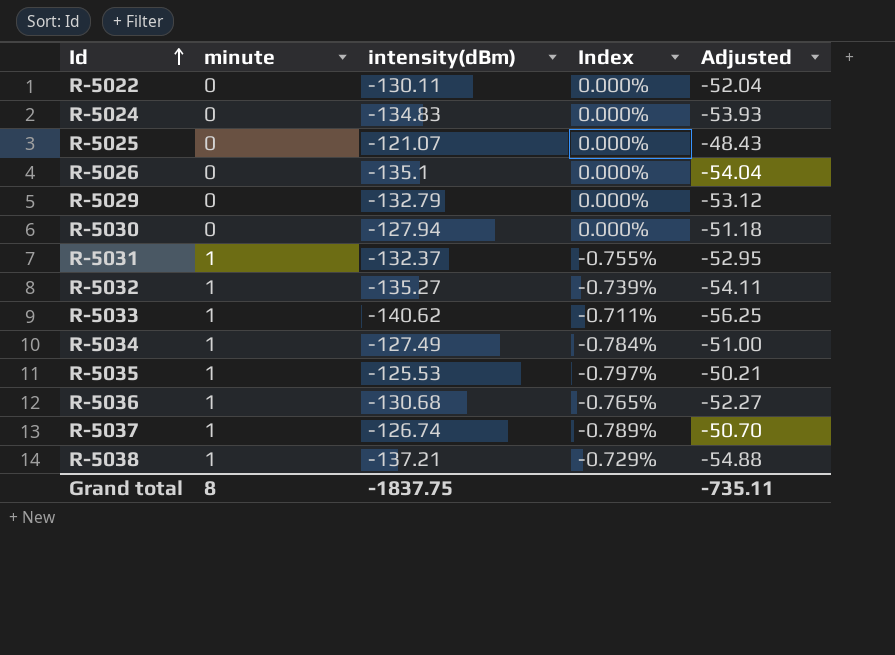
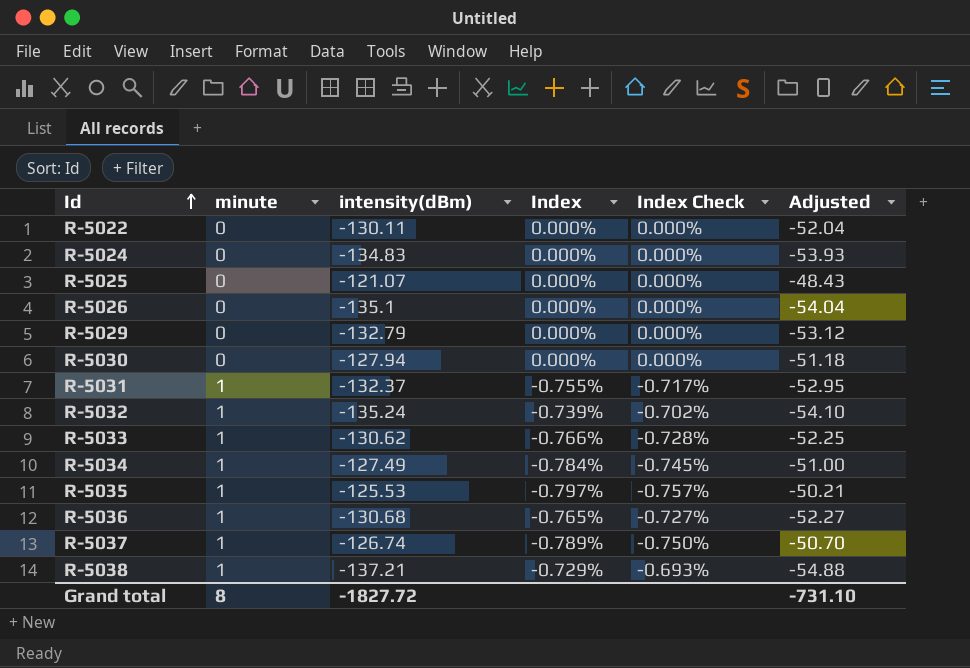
column Index Check | formula: none -> [Index] * 0.95
R-5032 | intensity(dBm): -135.27 -> -135.24
R-5032 | Adjusted: -54.11 -> -54.10
R-5033 | intensity(dBm): -140.62 -> -130.62
R-5033 | Index: -0.711% -> -0.766%
R-5033 | Adjusted: -56.25 -> -52.25
Grand total | intensity(dBm): -1837.75 -> -1827.72
Grand total | Adjusted: -735.11 -> -731.10

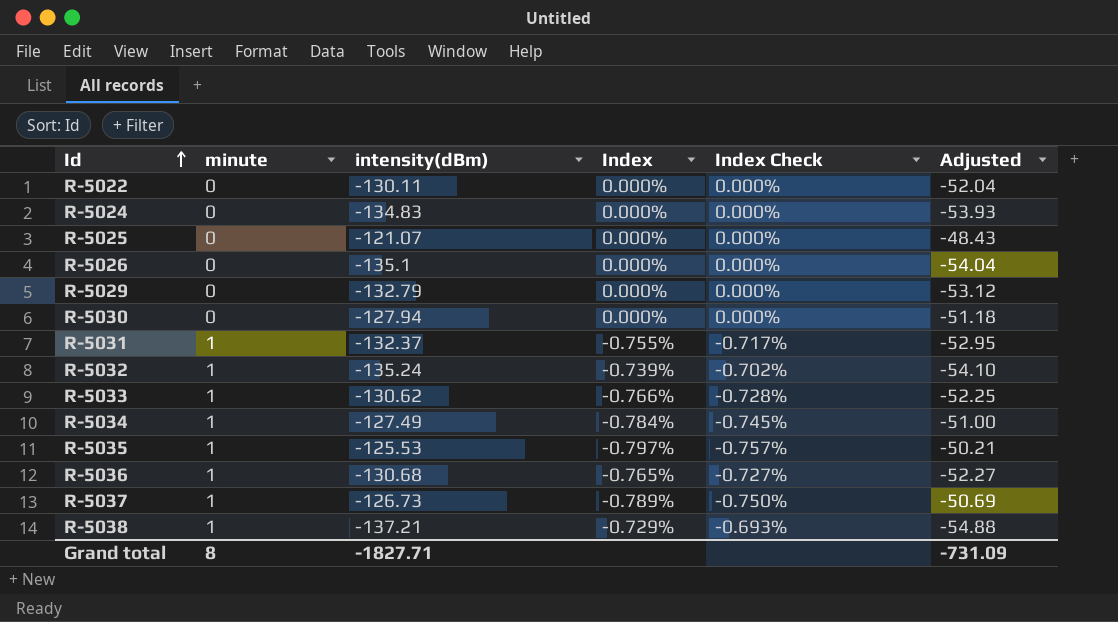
R-5037 | intensity(dBm): -126.74 -> -126.73
R-5037 | Adjusted: -50.70 -> -50.69
Grand total | intensity(dBm): -1827.72 -> -1827.71
Grand total | Adjusted: -731.10 -> -731.09

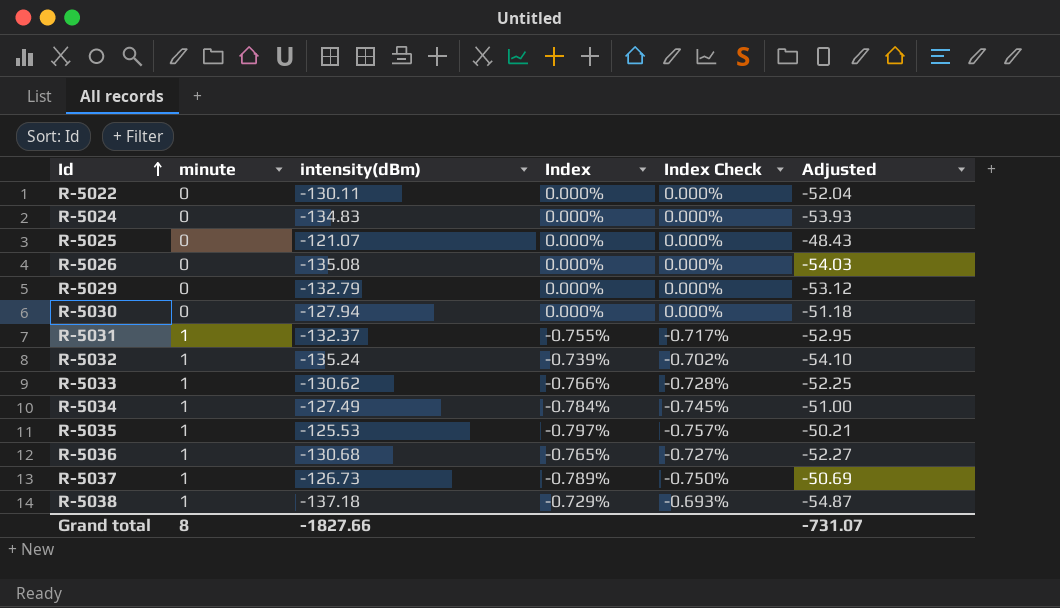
R-5026 | intensity(dBm): -135.1 -> -135.08
R-5026 | Adjusted: -54.04 -> -54.03
R-5038 | intensity(dBm): -137.21 -> -137.18
R-5038 | Adjusted: -54.88 -> -54.87
Grand total | intensity(dBm): -1827.71 -> -1827.66
Grand total | Adjusted: -731.09 -> -731.07

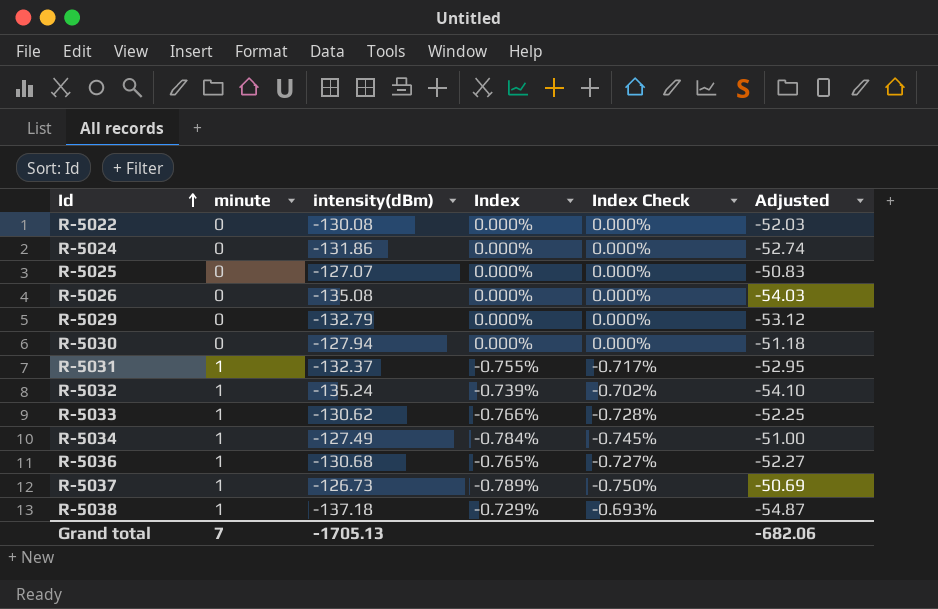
row R-5035: 1 | -125.53 | -0.797% | -0.757% | -50.21 -> none
R-5022 | intensity(dBm): -130.11 -> -130.08
R-5022 | Adjusted: -52.04 -> -52.03
R-5024 | intensity(dBm): -134.83 -> -131.86
R-5024 | Adjusted: -53.93 -> -52.74
R-5025 | intensity(dBm): -121.07 -> -127.07
R-5025 | Adjusted: -48.43 -> -50.83
Grand total | minute: 8 -> 7
Grand total | intensity(dBm): -1827.66 -> -1705.13
Grand total | Adjusted: -731.07 -> -682.06

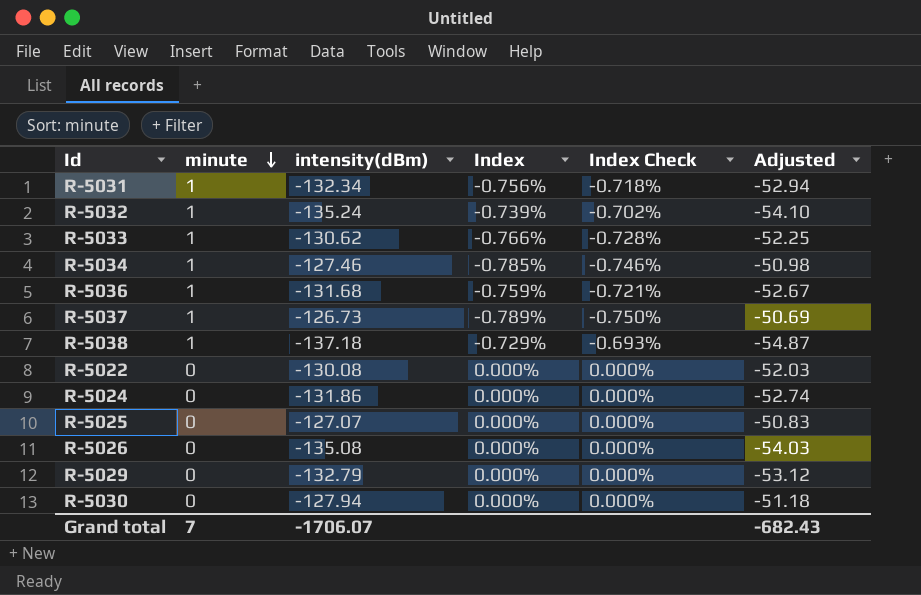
row order: Id ascending -> minute descending
R-5031 | intensity(dBm): -132.37 -> -132.34
R-5031 | Index: -0.755% -> -0.756%
R-5031 | Index Check: -0.717% -> -0.718%
R-5031 | Adjusted: -52.95 -> -52.94
R-5034 | intensity(dBm): -127.49 -> -127.46
R-5034 | Index: -0.784% -> -0.785%
R-5034 | Index Check: -0.745% -> -0.746%
R-5034 | Adjusted: -51.00 -> -50.98
R-5036 | intensity(dBm): -130.68 -> -131.68
R-5036 | Index: -0.765% -> -0.759%
R-5036 | Index Check: -0.727% -> -0.721%
R-5036 | Adjusted: -52.27 -> -52.67
Grand total | intensity(dBm): -1705.13 -> -1706.07
Grand total | Adjusted: -682.06 -> -682.43

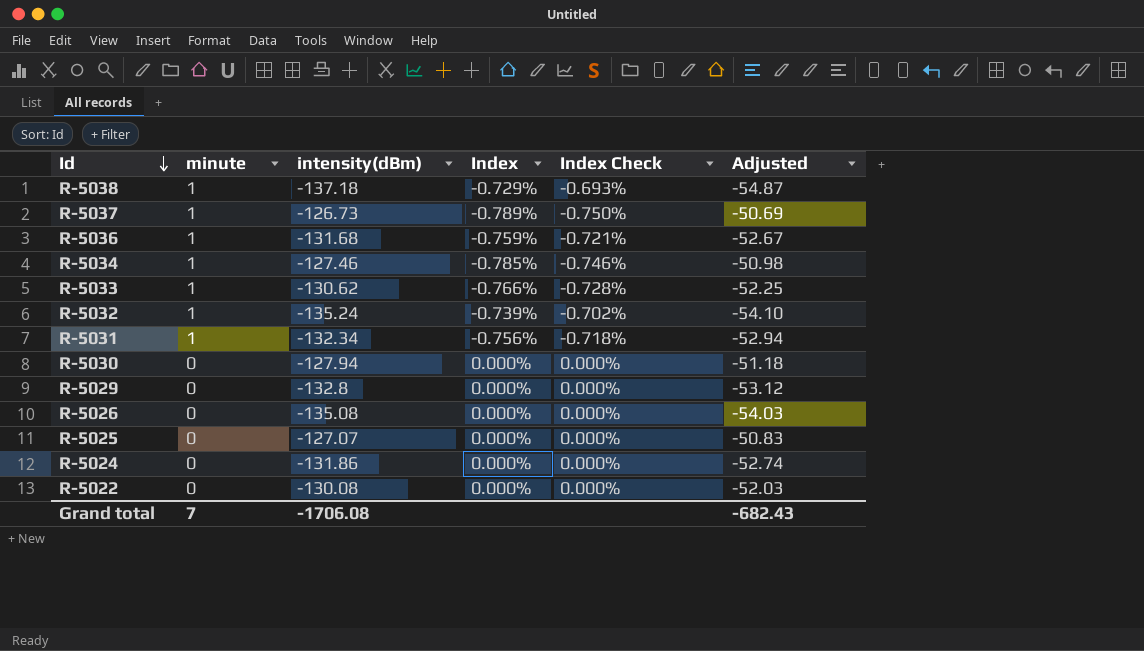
row order: minute descending -> Id descending
R-5029 | intensity(dBm): -132.79 -> -132.8
Grand total | intensity(dBm): -1706.07 -> -1706.08

